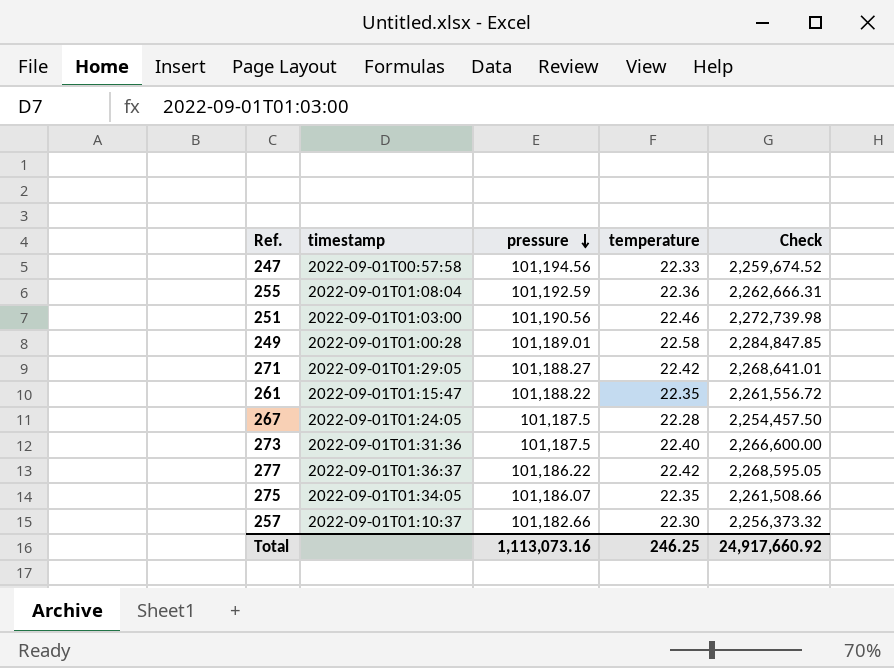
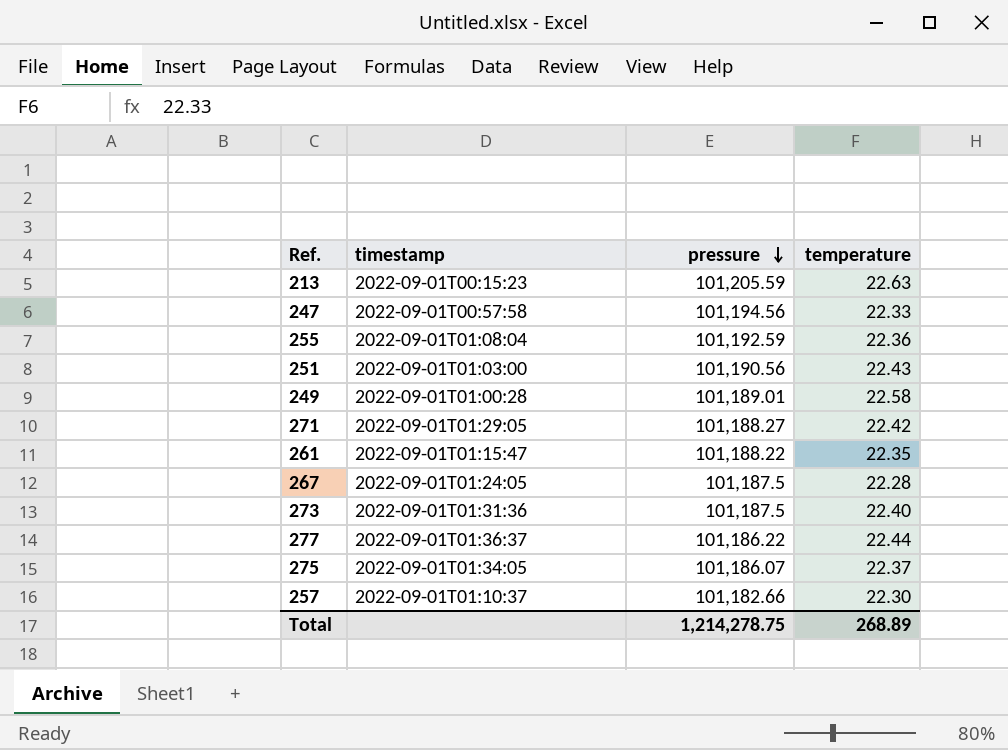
column Check | formula: [pressure] * [temperature] -> none
row 213: none -> 2022-09-01T00:15:23 | 101,205.59 | 22.63
251 | temperature: 22.46 -> 22.43
277 | temperature: 22.42 -> 22.44
275 | temperature: 22.35 -> 22.37
Total | pressure: 1,113,073.16 -> 1,214,278.75
Total | temperature: 246.25 -> 268.89

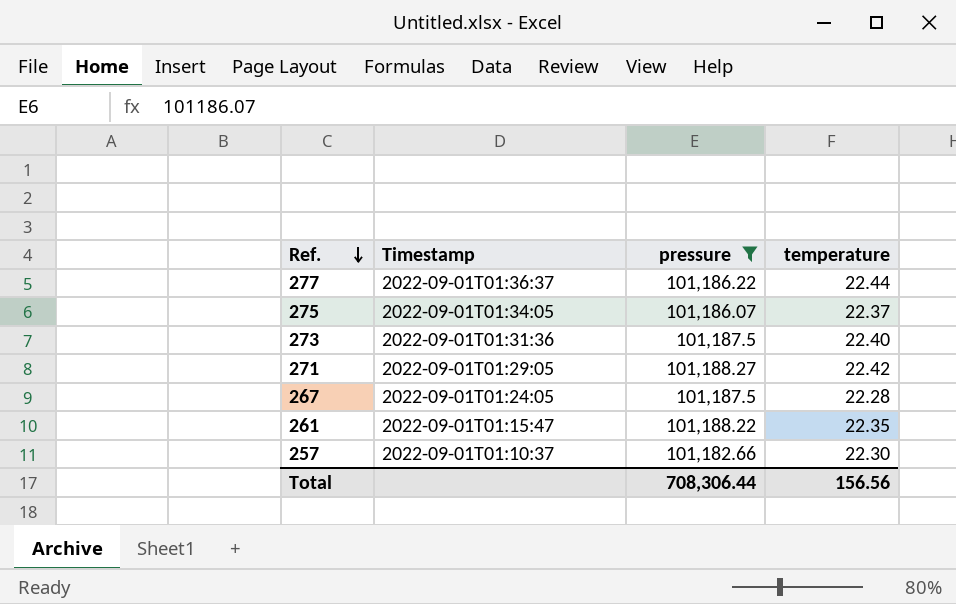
filter: none -> pressure <= 101,188.27
row order: pressure descending -> Ref. descending
column name: timestamp -> Timestamp
Total | pressure: 1,214,278.75 -> 708,306.44
Total | temperature: 268.89 -> 156.56

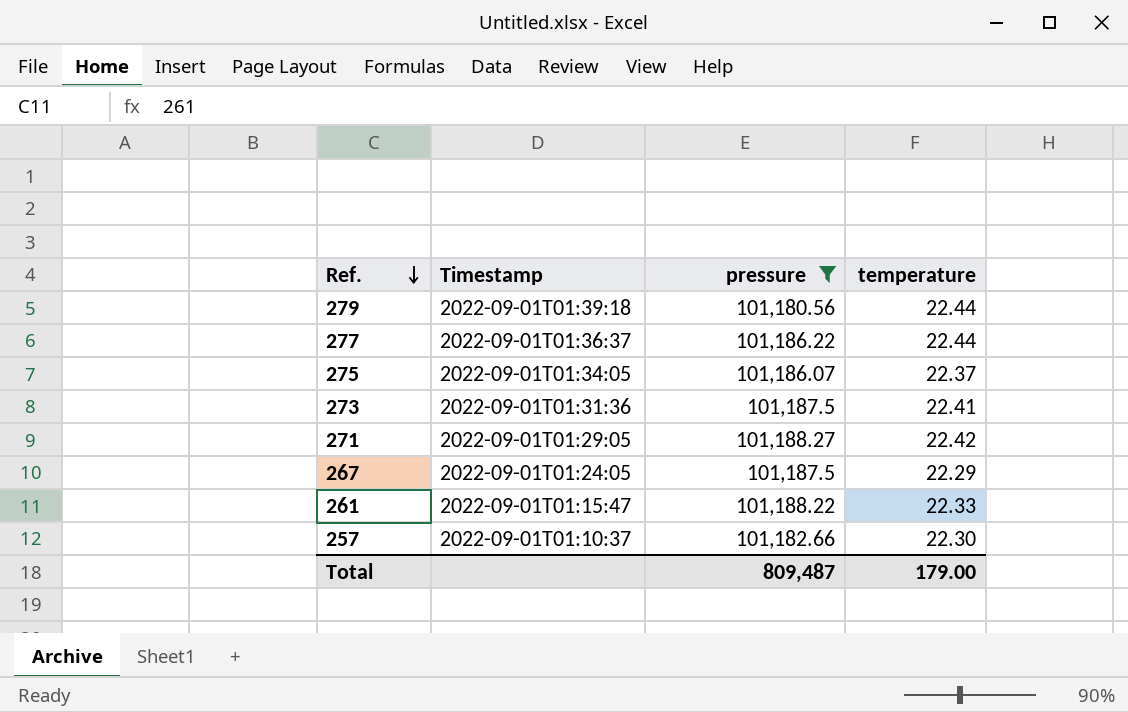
row 279: none -> 2022-09-01T01:39:18 | 101,180.56 | 22.44
273 | temperature: 22.40 -> 22.41
267 | temperature: 22.28 -> 22.29
261 | temperature: 22.35 -> 22.33
Total | pressure: 708,306.44 -> 809,487
Total | temperature: 156.56 -> 179.00

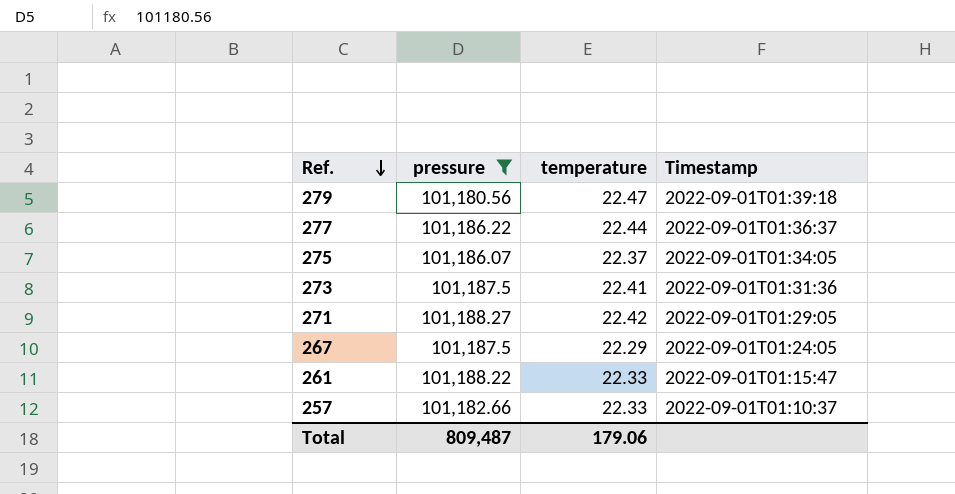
column Timestamp | position: 2 -> 4
279 | temperature: 22.44 -> 22.47
257 | temperature: 22.30 -> 22.33
Total | temperature: 179.00 -> 179.06

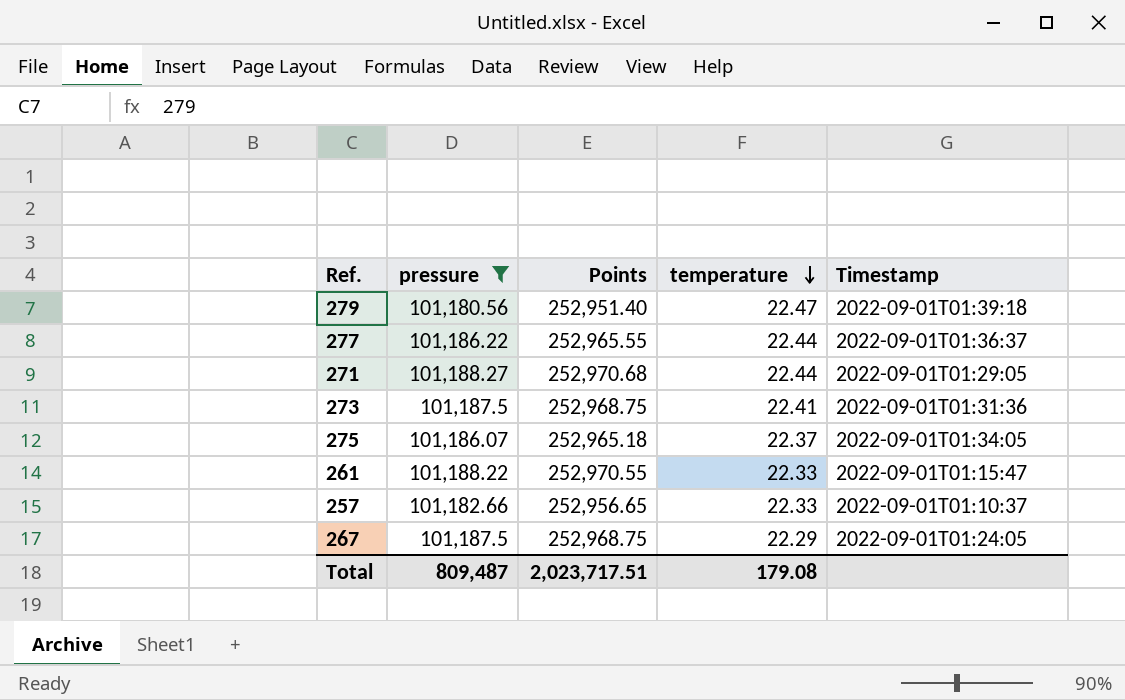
row order: Ref. descending -> temperature descending
column Points | formula: none -> [pressure] * 2.5
271 | temperature: 22.42 -> 22.44
Total | temperature: 179.06 -> 179.08

